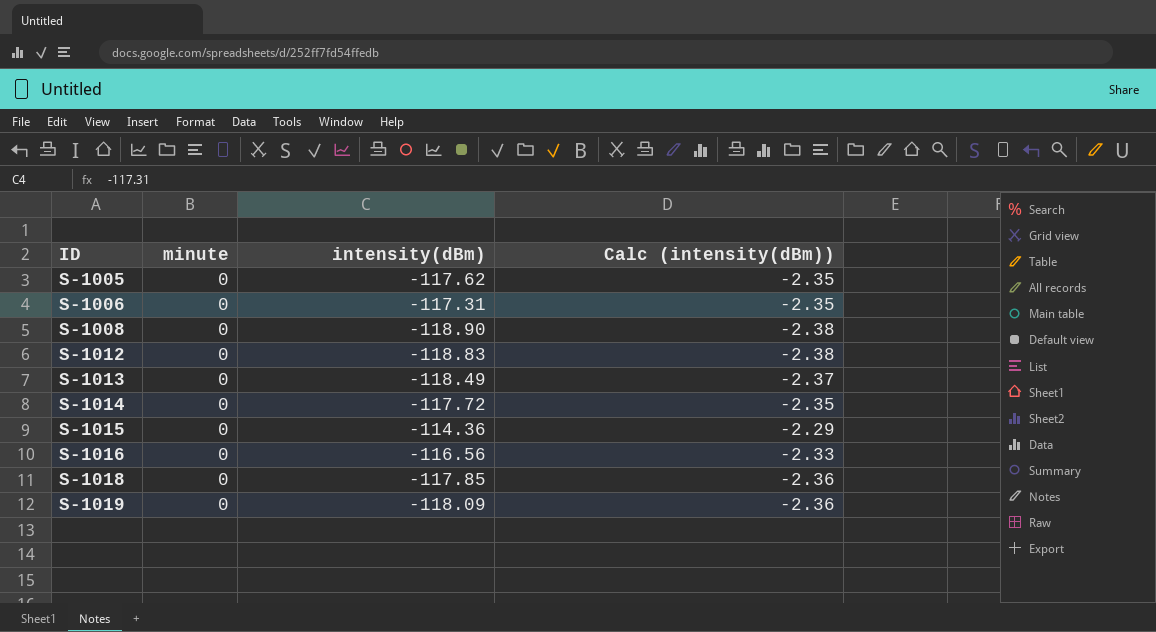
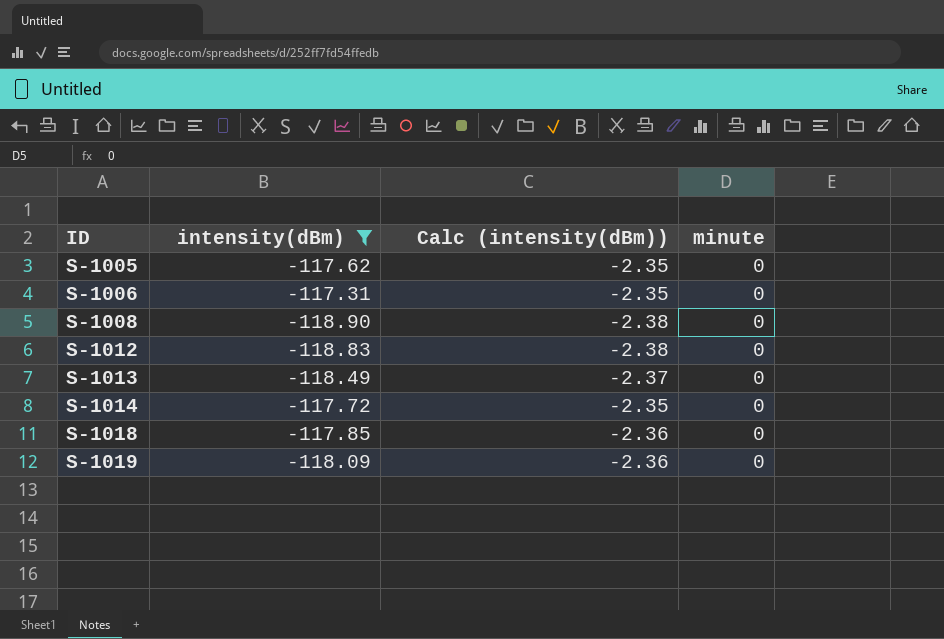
filter: none -> intensity(dBm) <= -117.31
column minute | position: 2 -> 4

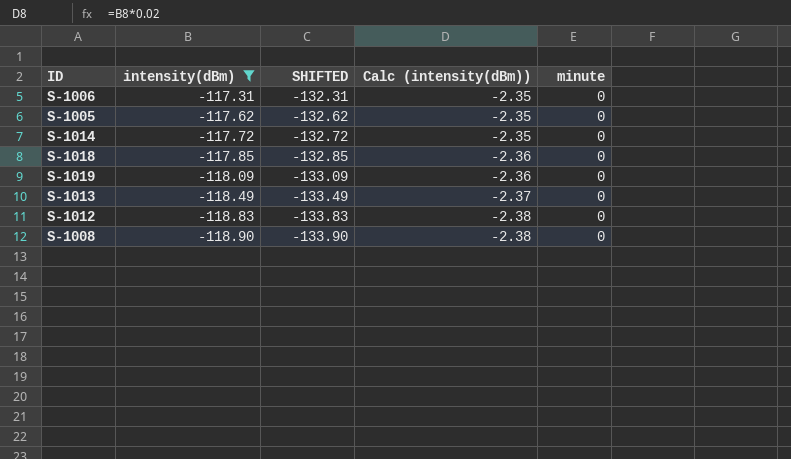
row order: ID ascending -> intensity(dBm) descending
column SHIFTED | formula: none -> [intensity(dBm)] - 15

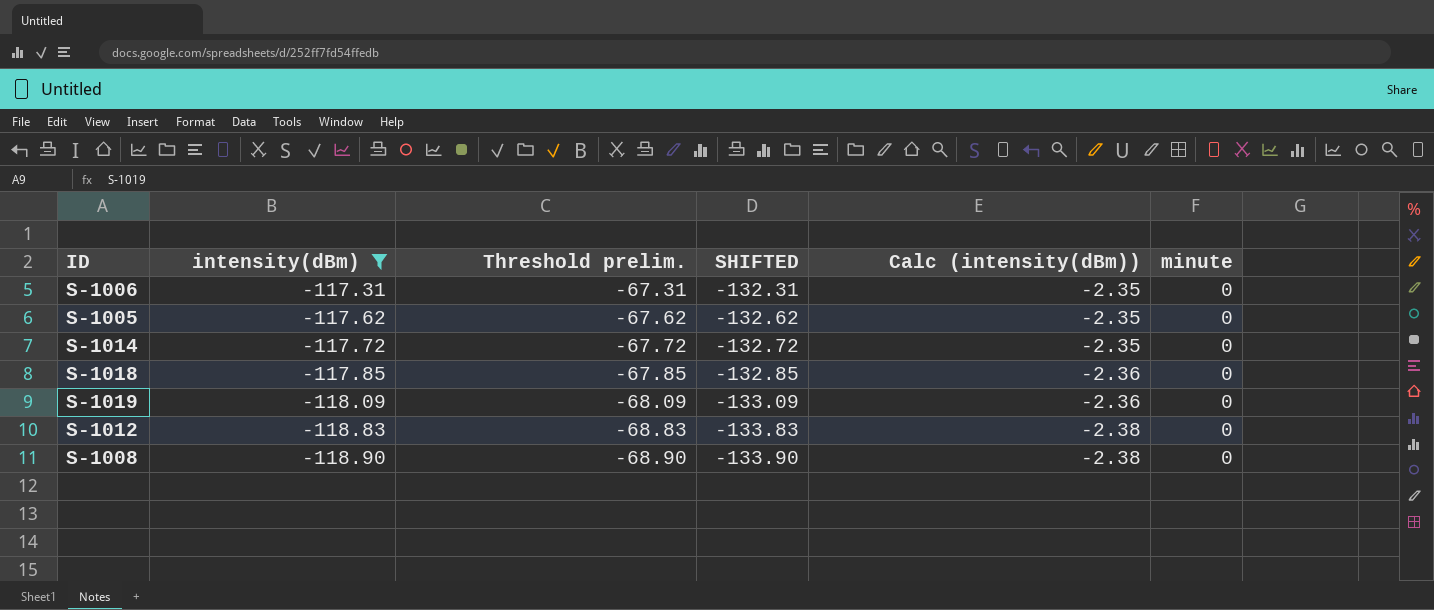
column Threshold prelim. | formula: none -> [intensity(dBm)] + 50
row S-1013: -118.49 | -133.49 | -2.37 | 0 -> none

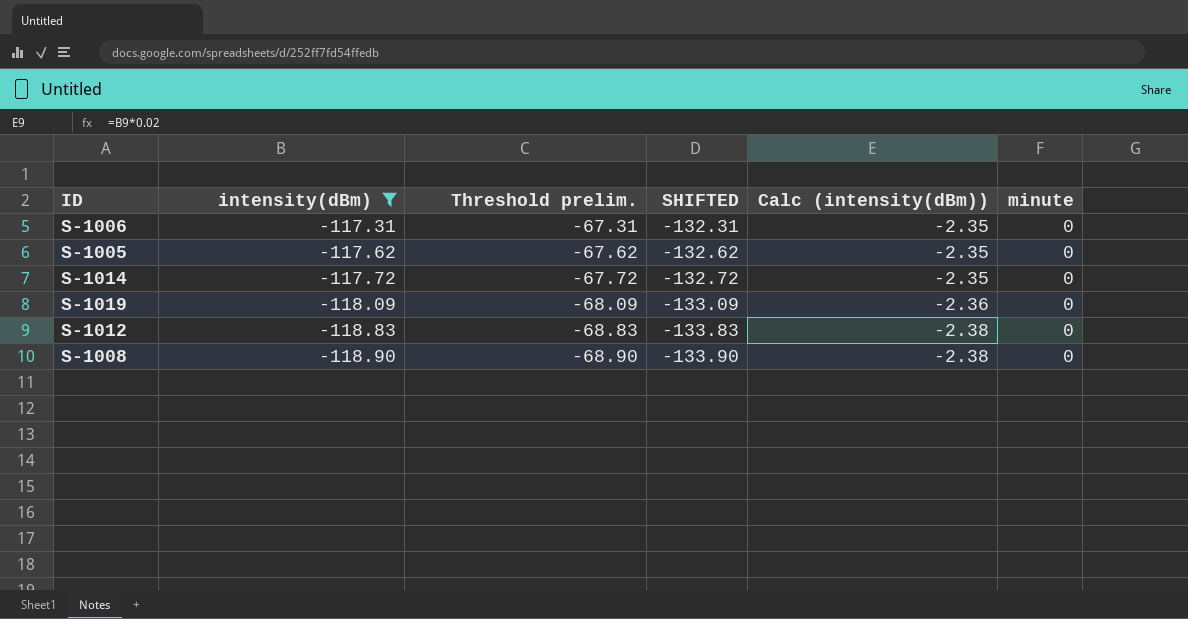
row S-1018: -117.85 | -67.85 | -132.85 | -2.36 | 0 -> none

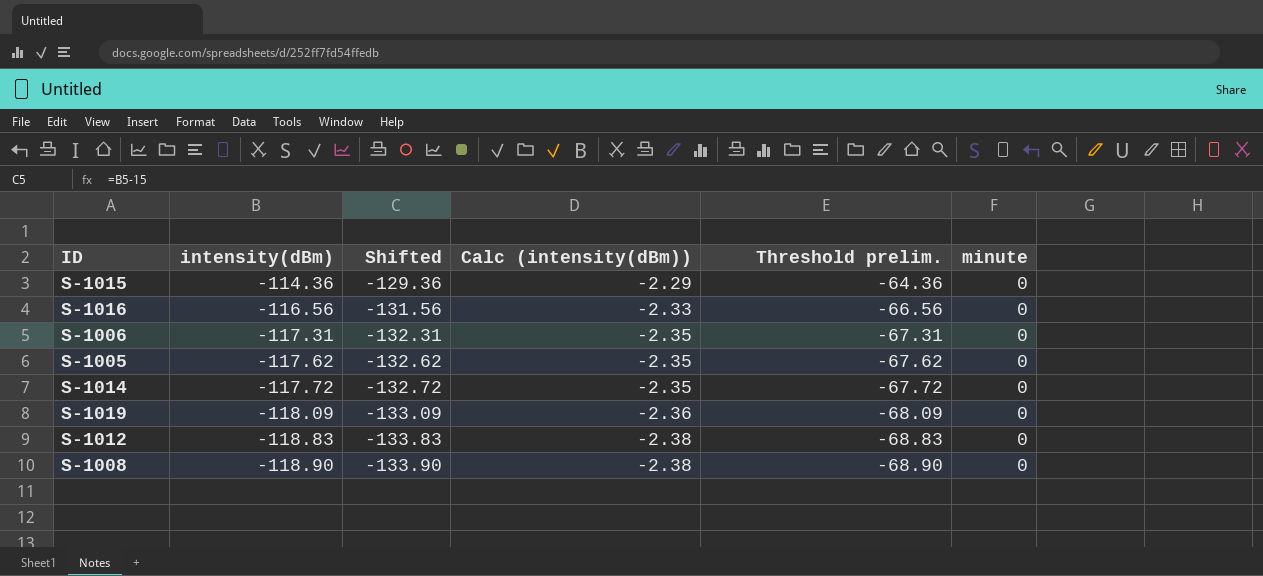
filter: intensity(dBm) <= -117.31 -> none
column name: SHIFTED -> Shifted
column Threshold prelim. | position: 3 -> 5

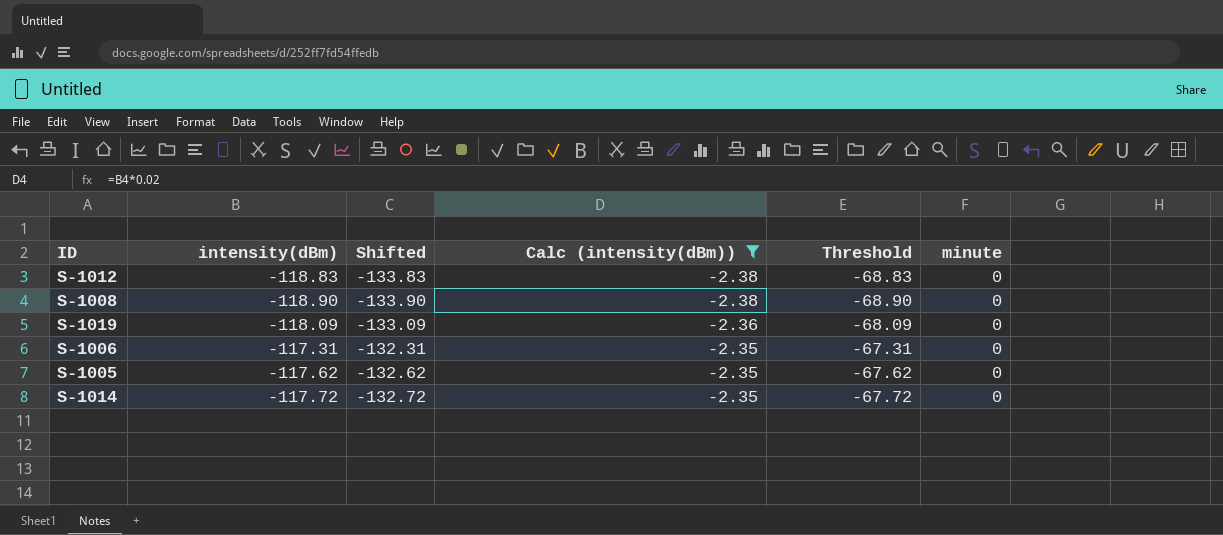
filter: none -> Calc (intensity(dBm)) <= -2.35
row order: intensity(dBm) descending -> Calc (intensity(dBm)) ascending
column name: Threshold prelim. -> Threshold

